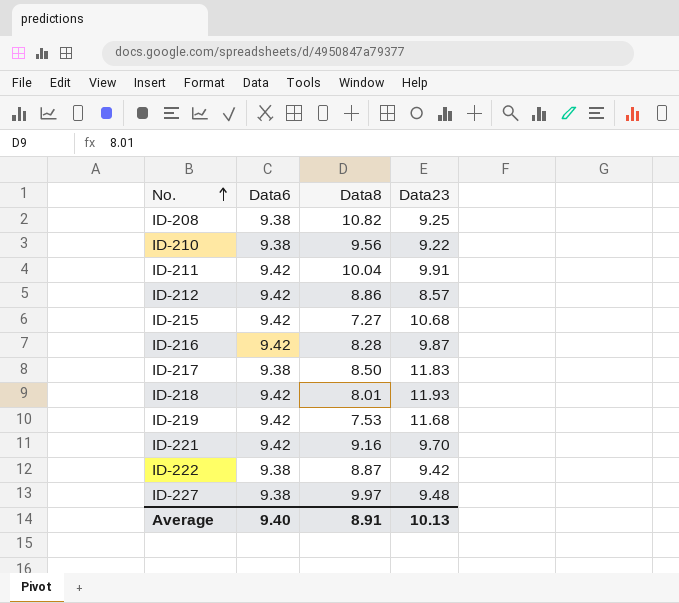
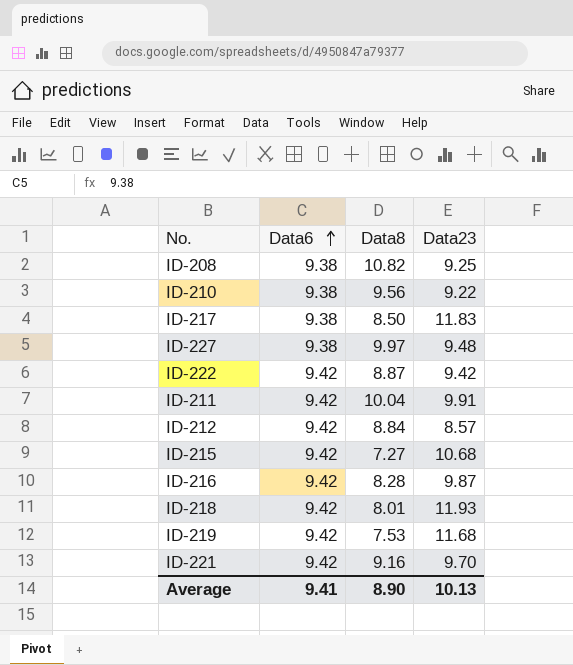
row order: No. ascending -> Data6 ascending
ID-222 | Data6: 9.38 -> 9.42
ID-212 | Data8: 8.86 -> 8.84
Average | Data6: 9.40 -> 9.41
Average | Data8: 8.91 -> 8.90

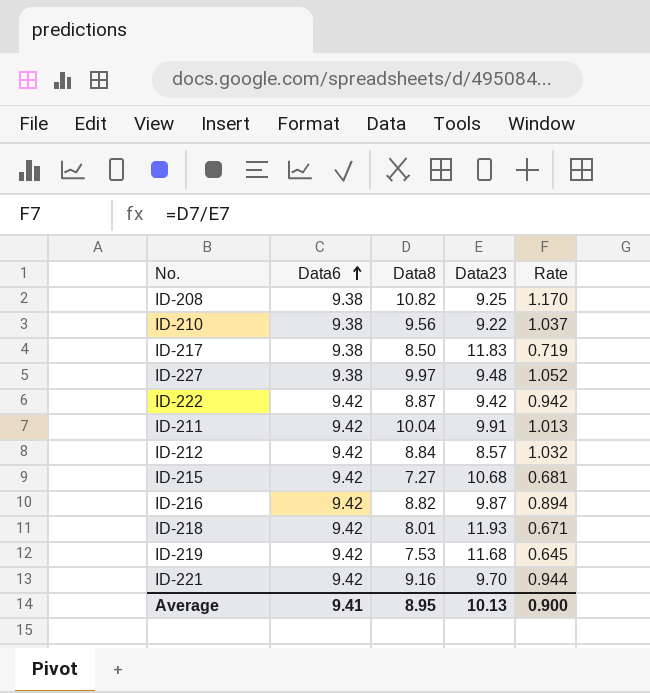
column Rate | formula: none -> [Data8] / [Data23]
ID-216 | Data8: 8.28 -> 8.82
Average | Data8: 8.90 -> 8.95

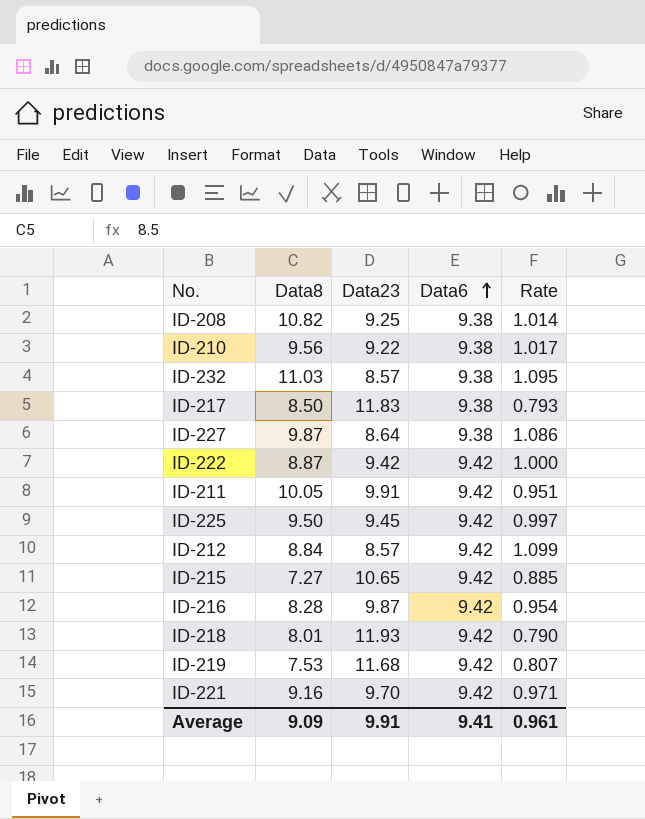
column Data6 | position: 2 -> 4
column Rate | formula: [Data8] / [Data23] -> [Data6] / [Data23]
row ID-232: none -> 11.03 | 8.57 | 9.38 | 1.095
ID-227 | Data8: 9.97 -> 9.87
ID-227 | Data23: 9.48 -> 8.64
ID-211 | Data8: 10.04 -> 10.05
row ID-225: none -> 9.50 | 9.45 | 9.42 | 0.997
ID-215 | Data23: 10.68 -> 10.65
ID-216 | Data8: 8.82 -> 8.28
Average | Data8: 8.95 -> 9.09
Average | Data23: 10.13 -> 9.91
Average | Rate: 0.900 -> 0.961

